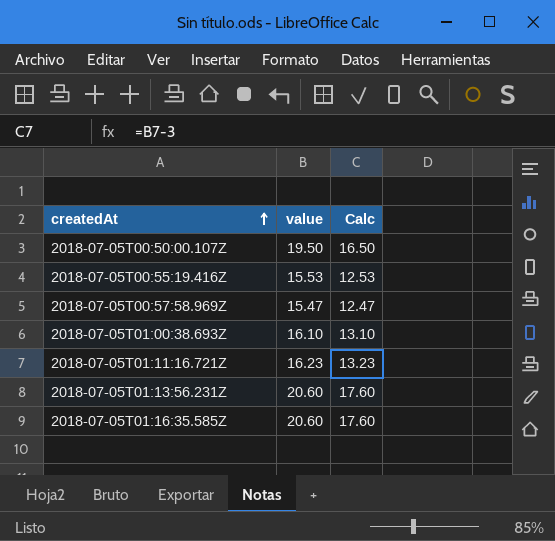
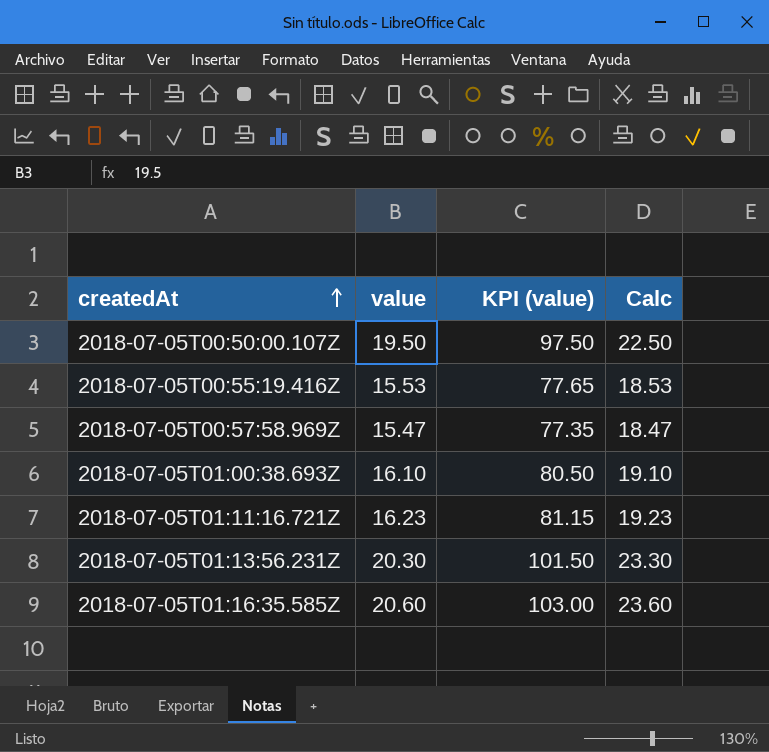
column KPI (value) | formula: none -> [value] * 5
column Calc | formula: [value] - 3 -> [value] + 3
2018-07-05T01:13:56.231Z | value: 20.60 -> 20.30

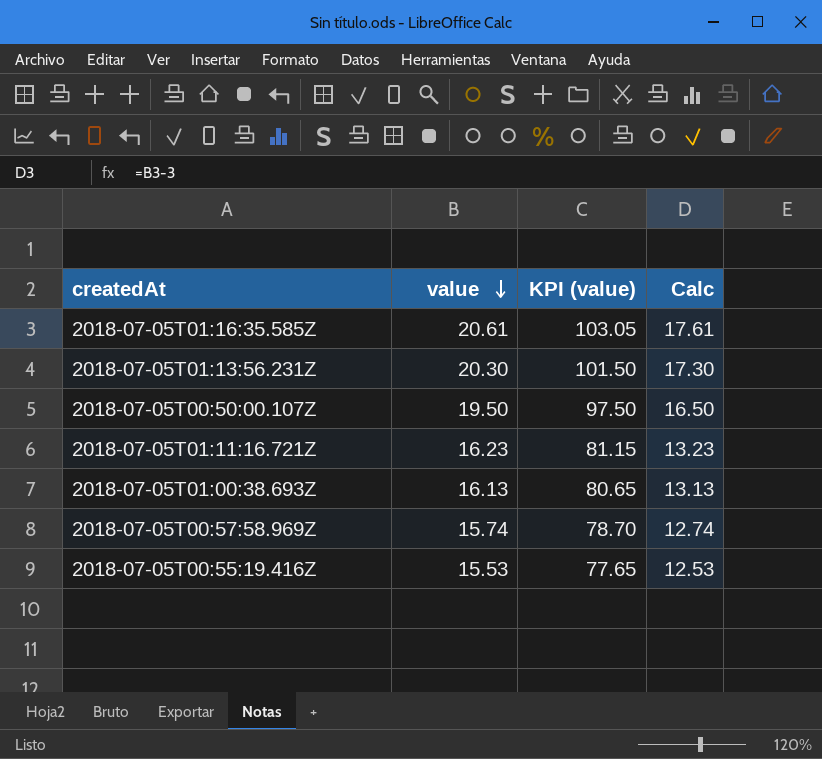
row order: createdAt ascending -> value descending
column Calc | formula: [value] + 3 -> [value] - 3
2018-07-05T01:16:35.585Z | value: 20.60 -> 20.61
2018-07-05T01:16:35.585Z | KPI (value): 103.00 -> 103.05
2018-07-05T01:00:38.693Z | value: 16.10 -> 16.13
2018-07-05T01:00:38.693Z | KPI (value): 80.50 -> 80.65
2018-07-05T00:57:58.969Z | value: 15.47 -> 15.74
2018-07-05T00:57:58.969Z | KPI (value): 77.35 -> 78.70

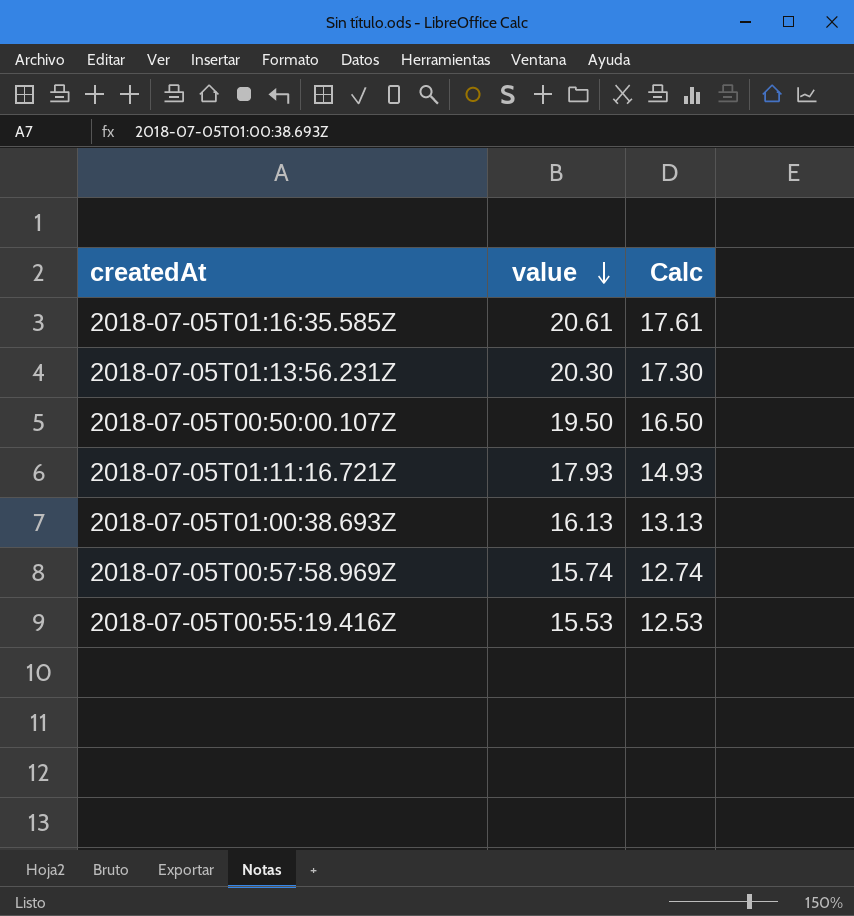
column KPI (value) | formula: [value] * 5 -> none
2018-07-05T01:11:16.721Z | value: 16.23 -> 17.93
2018-07-05T01:11:16.721Z | Calc: 13.23 -> 14.93

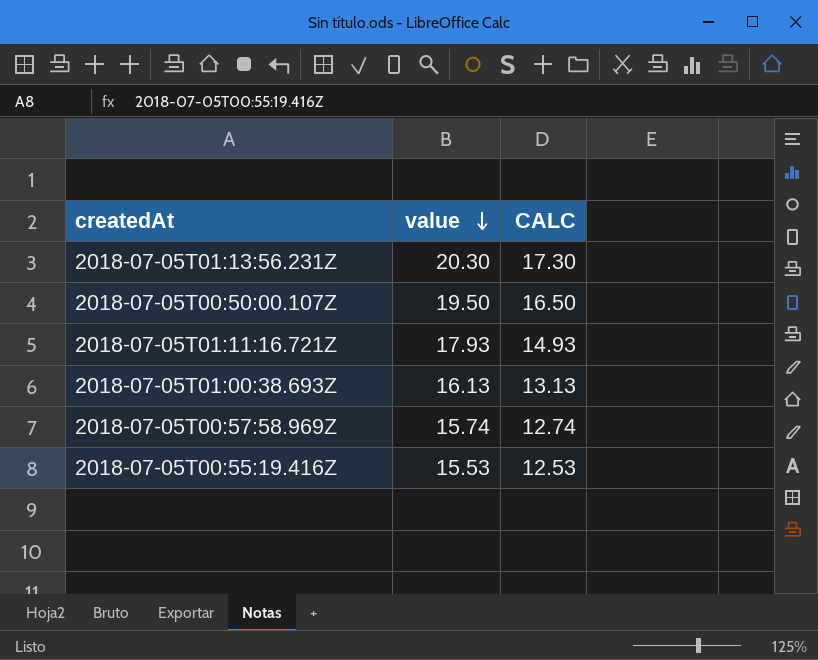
column name: Calc -> CALC
row 2018-07-05T01:16:35.585Z: 20.61 | 17.61 -> none

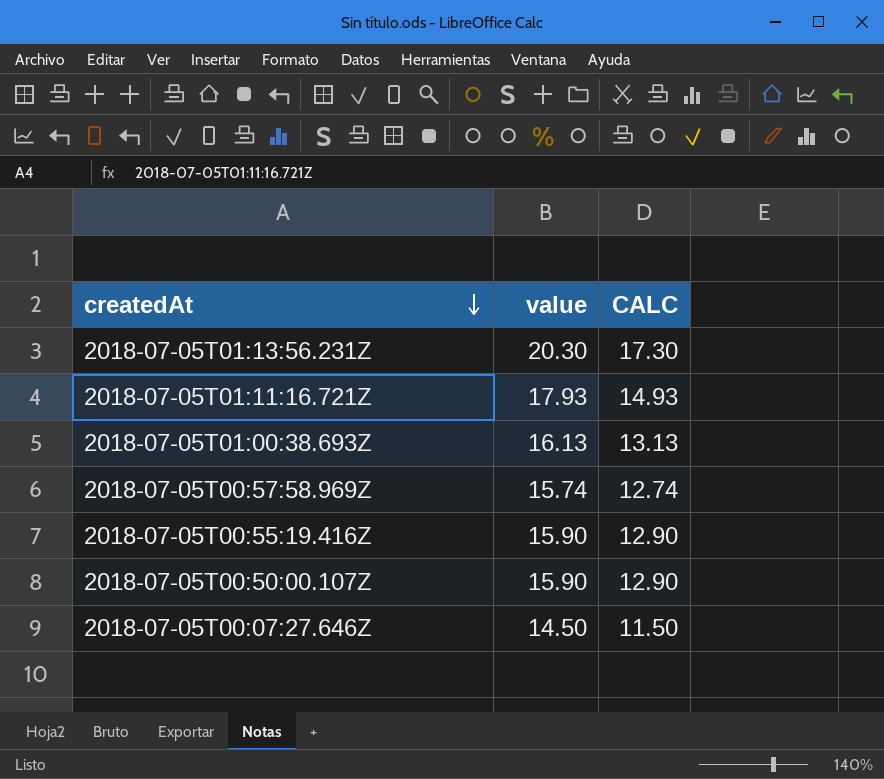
row order: value descending -> createdAt descending
2018-07-05T00:55:19.416Z | value: 15.53 -> 15.90
2018-07-05T00:55:19.416Z | CALC: 12.53 -> 12.90
2018-07-05T00:50:00.107Z | value: 19.50 -> 15.90
2018-07-05T00:50:00.107Z | CALC: 16.50 -> 12.90
row 2018-07-05T00:07:27.646Z: none -> 14.50 | 11.50

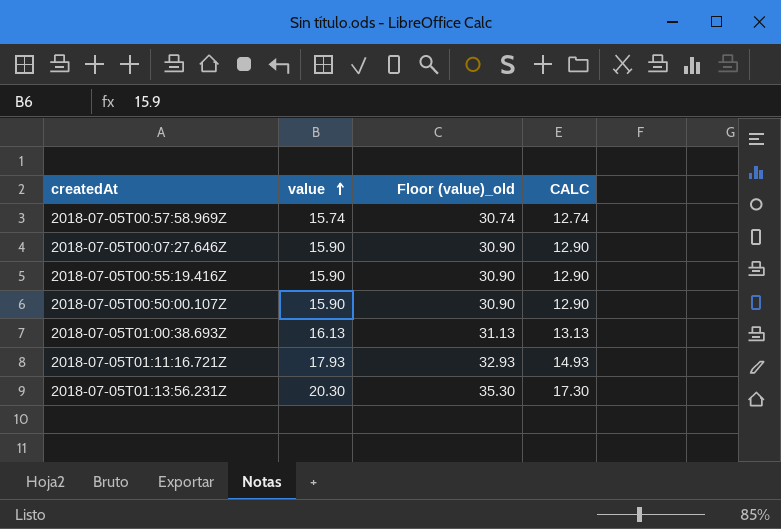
row order: createdAt descending -> value ascending
column Floor (value)_old | formula: none -> [value] + 15
2018-07-05T00:07:27.646Z | value: 14.50 -> 15.90
2018-07-05T00:07:27.646Z | CALC: 11.50 -> 12.90

